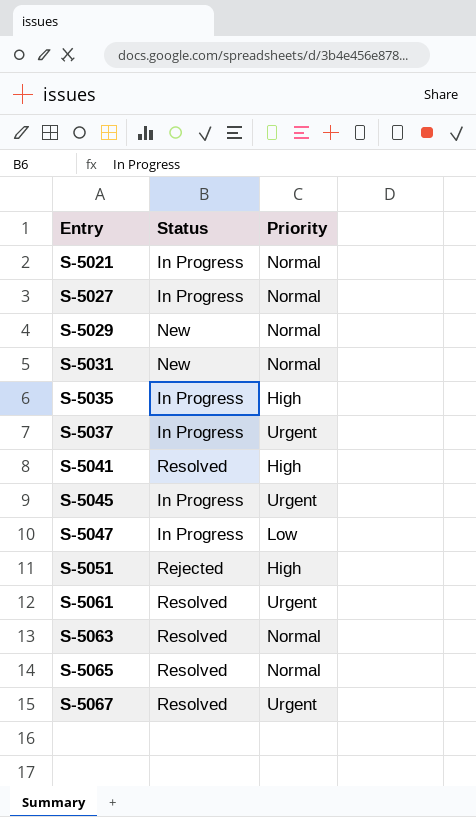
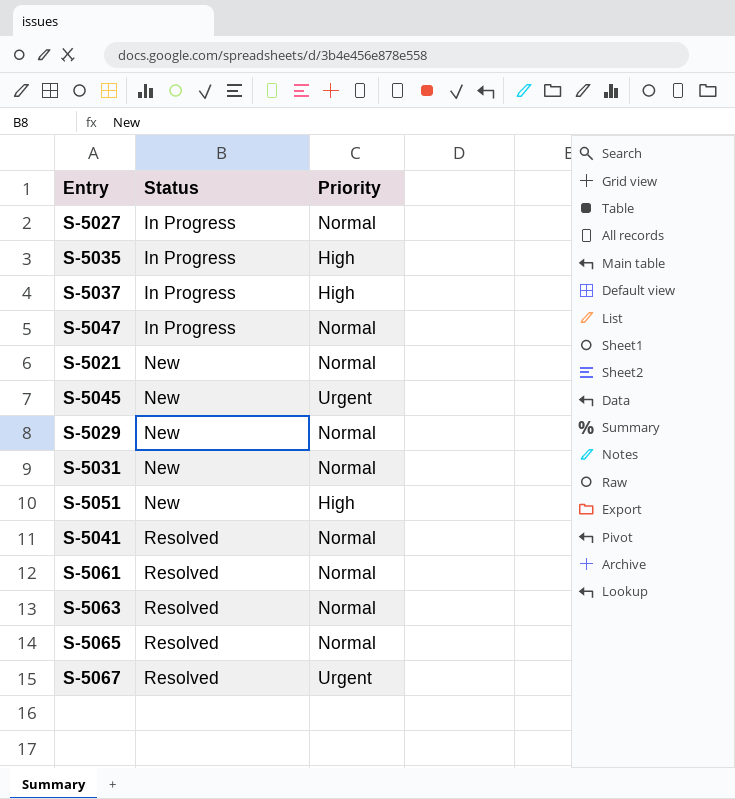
row order: Entry ascending -> Status ascending
S-5037 | Priority: Urgent -> High
S-5047 | Priority: Low -> Normal
S-5021 | Status: In Progress -> New
S-5045 | Status: In Progress -> New
S-5051 | Status: Rejected -> New
S-5041 | Priority: High -> Normal
S-5061 | Priority: Urgent -> Normal

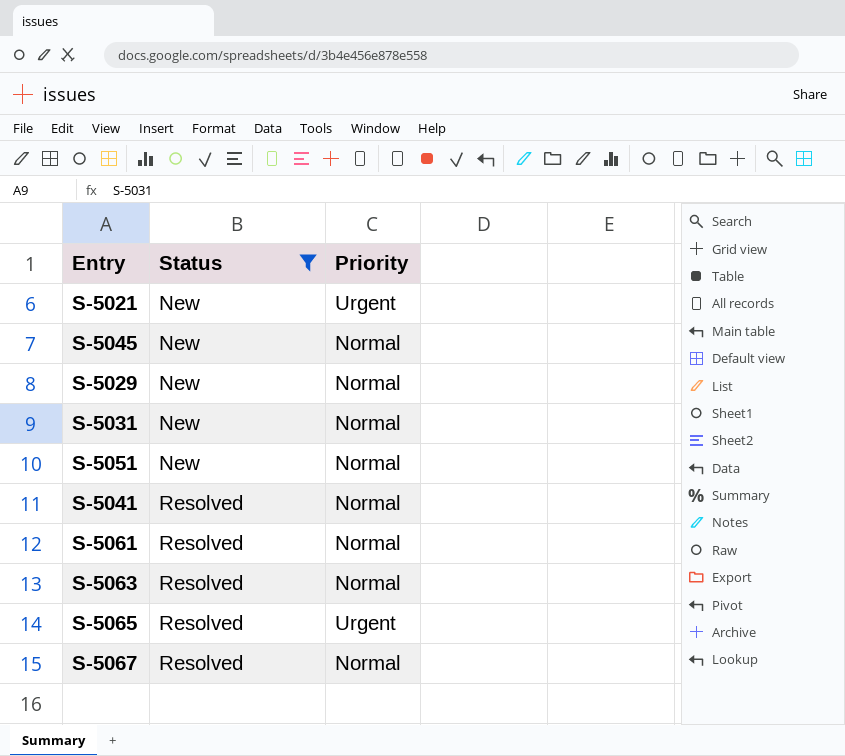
filter: none -> Status != In Progress
S-5021 | Priority: Normal -> Urgent
S-5045 | Priority: Urgent -> Normal
S-5051 | Priority: High -> Normal
S-5065 | Priority: Normal -> Urgent
S-5067 | Priority: Urgent -> Normal

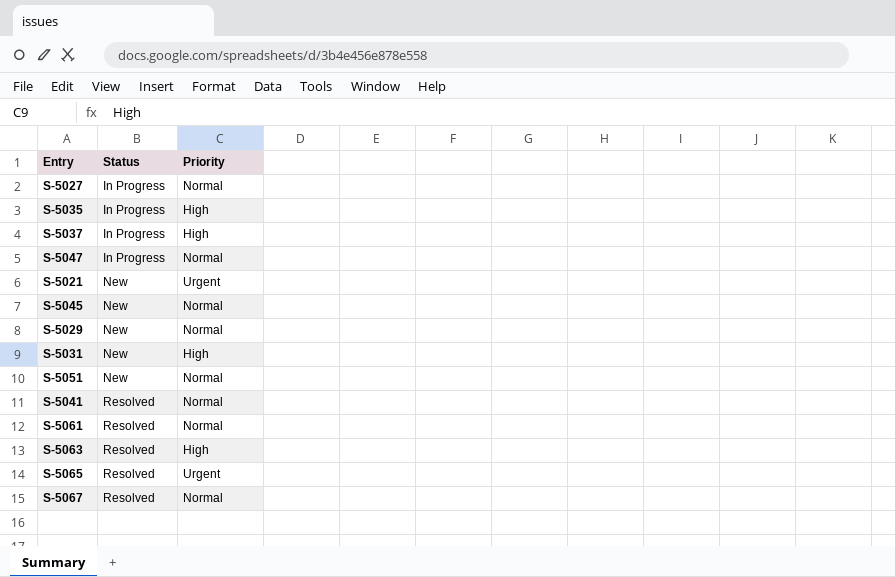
filter: Status != In Progress -> none
S-5031 | Priority: Normal -> High
S-5063 | Priority: Normal -> High

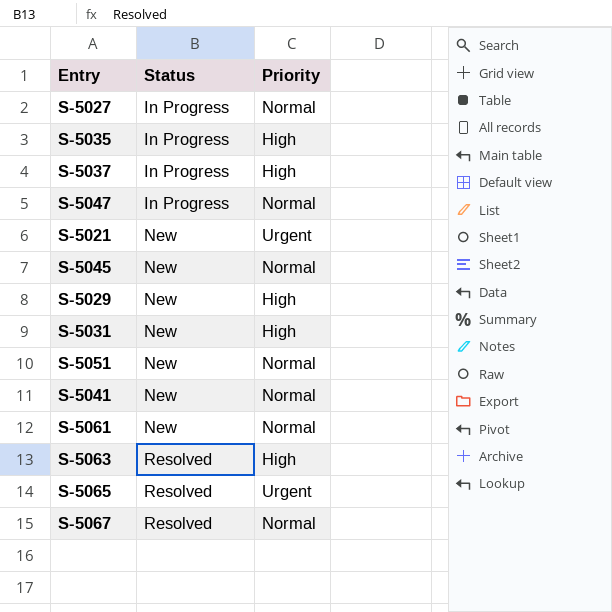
S-5029 | Priority: Normal -> High
S-5041 | Status: Resolved -> New
S-5061 | Status: Resolved -> New

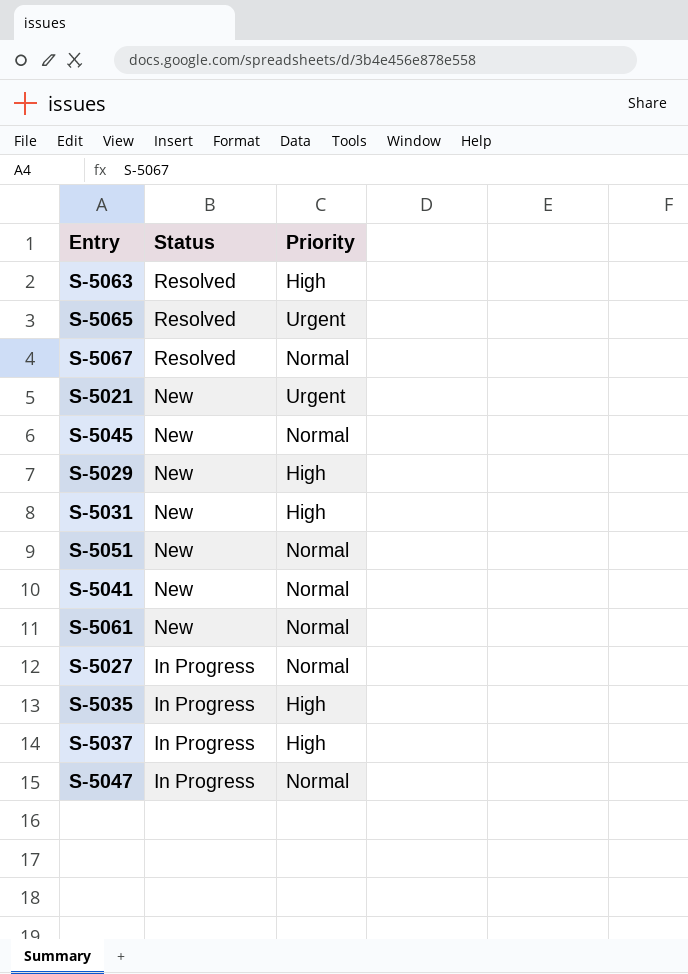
row order: Status ascending -> Status descending

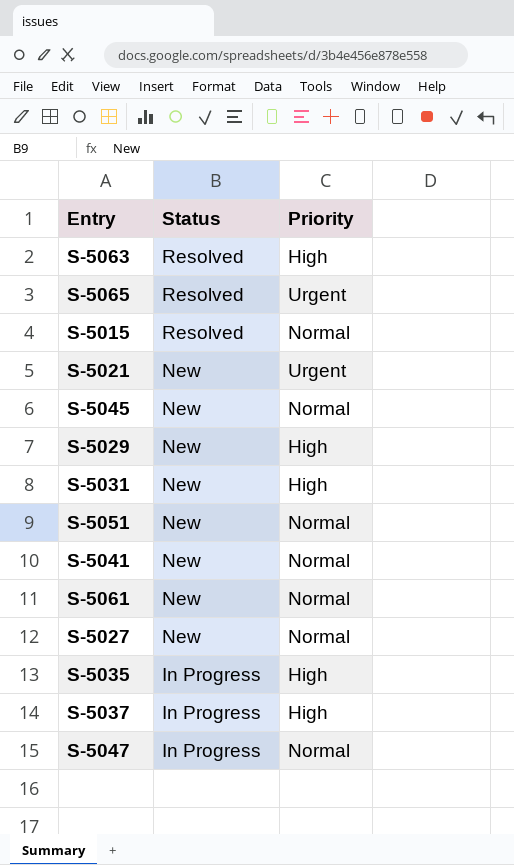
row S-5067: Resolved | Normal -> none
row S-5015: none -> Resolved | Normal
S-5027 | Status: In Progress -> New

